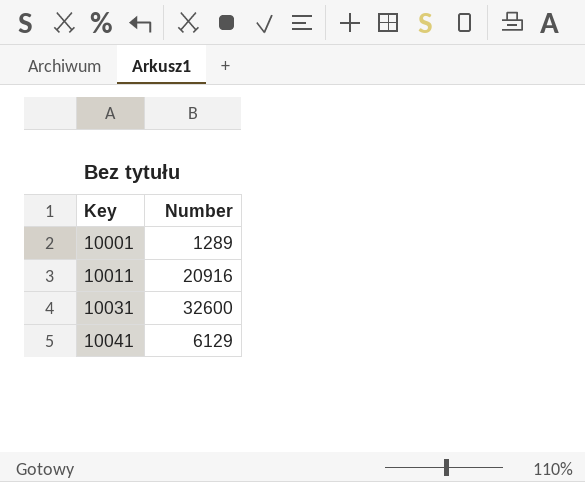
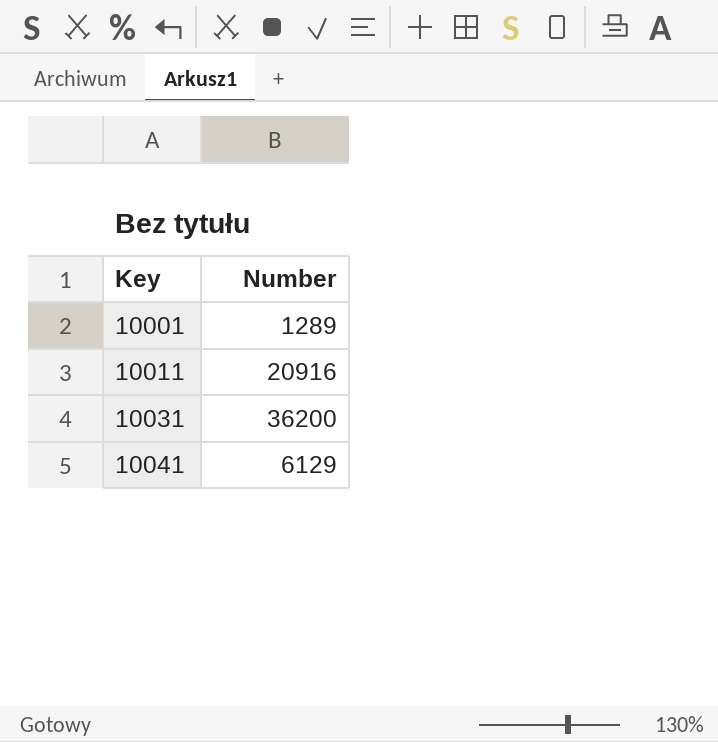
10031 | Number: 32600 -> 36200

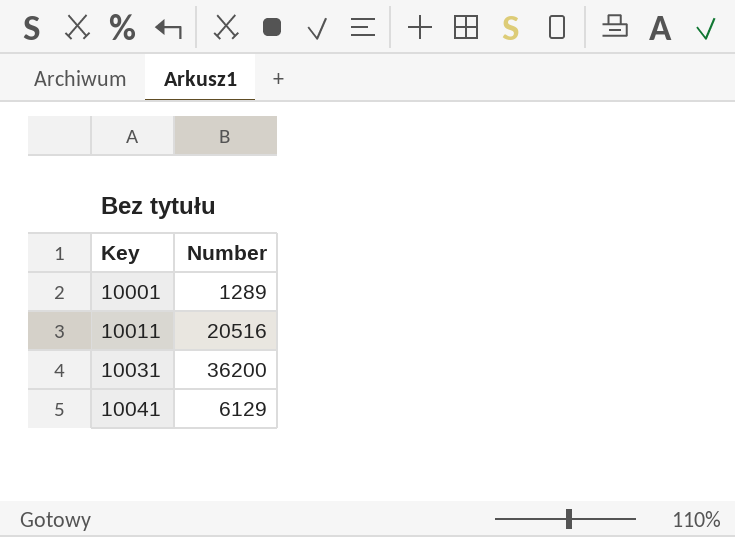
10011 | Number: 20916 -> 20516

